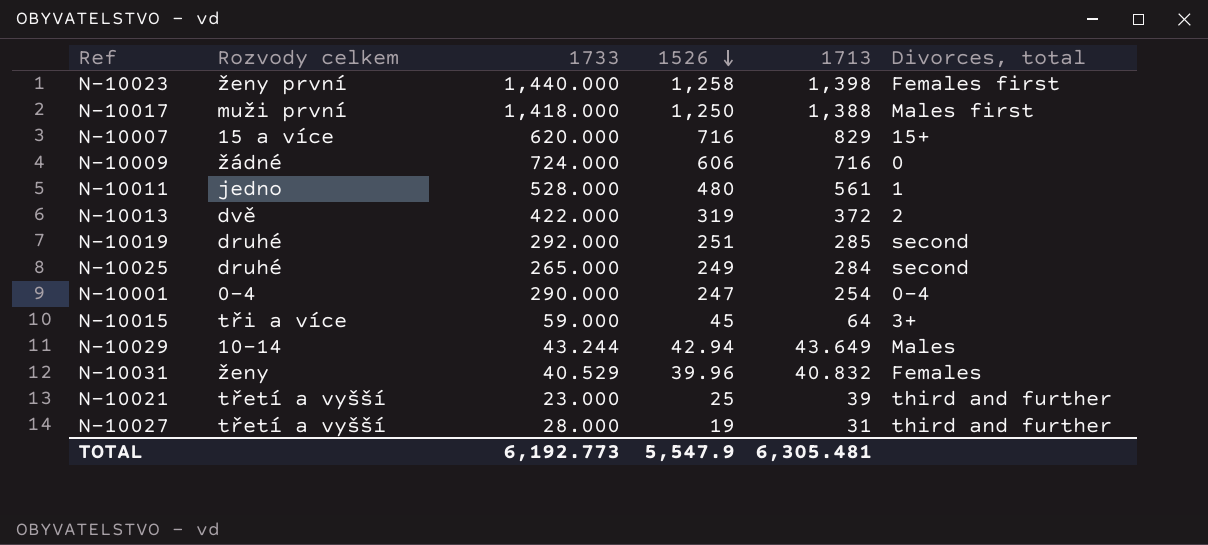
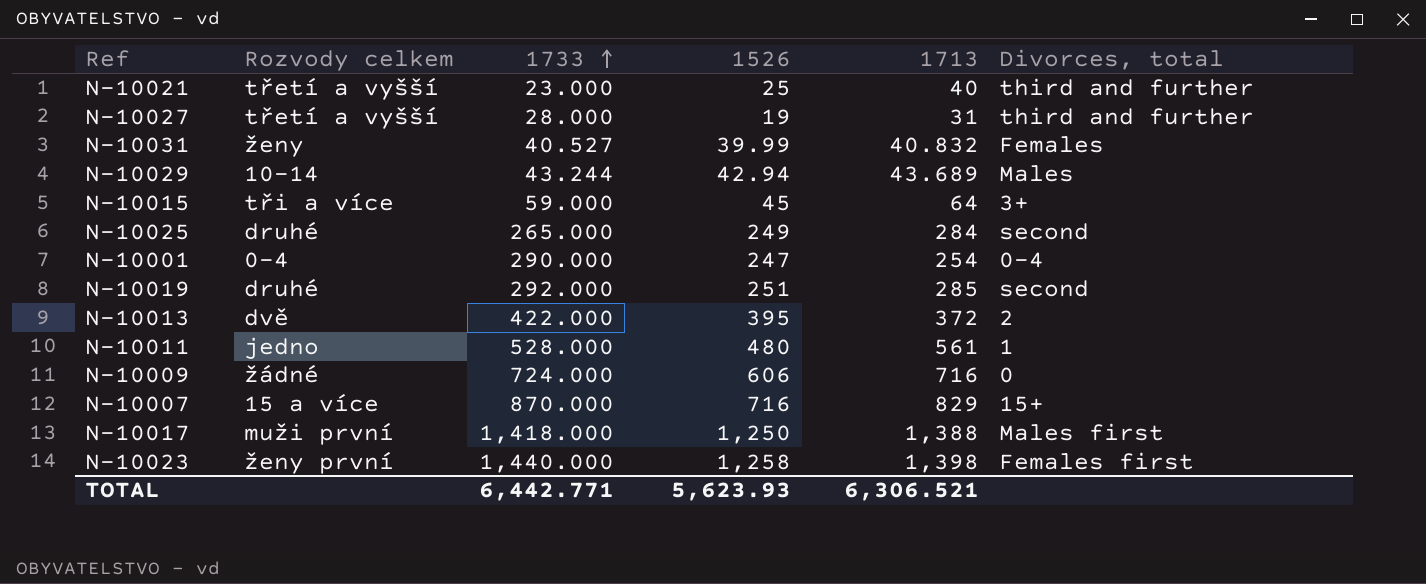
row order: 1526 descending -> 1733 ascending
N-10021 | 1713: 39 -> 40
N-10031 | 1733: 40.529 -> 40.527
N-10031 | 1526: 39.96 -> 39.99
N-10029 | 1713: 43.649 -> 43.689
N-10013 | 1526: 319 -> 395
N-10007 | 1733: 620.000 -> 870.000
TOTAL | 1733: 6,192.773 -> 6,442.771
TOTAL | 1526: 5,547.9 -> 5,623.93
TOTAL | 1713: 6,305.481 -> 6,306.521

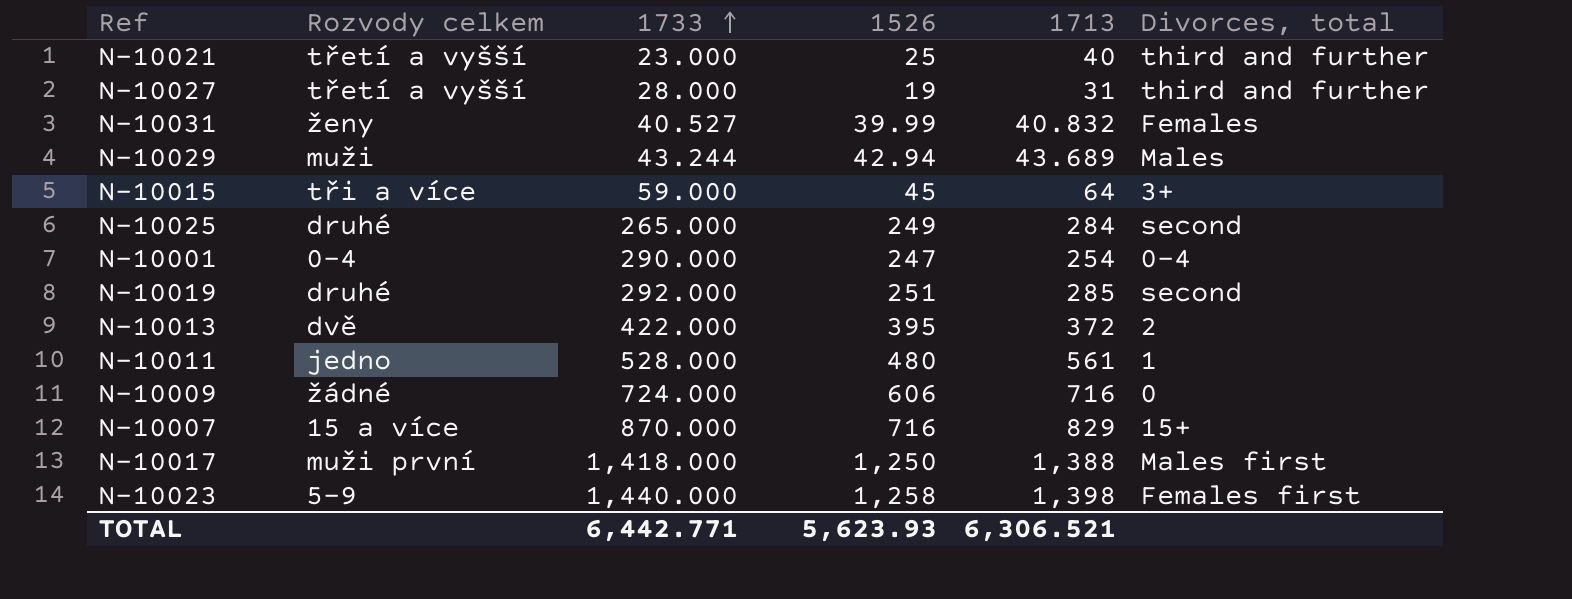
N-10029 | Rozvody celkem: 10–14 -> muži
N-10023 | Rozvody celkem: ženy první -> 5–9

